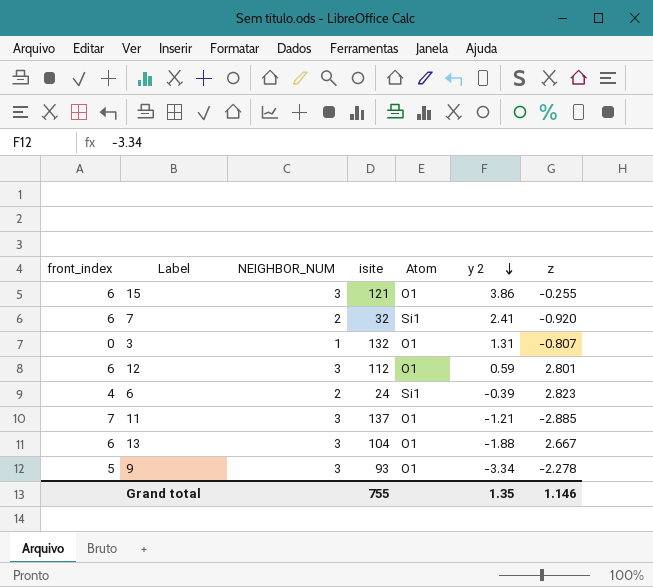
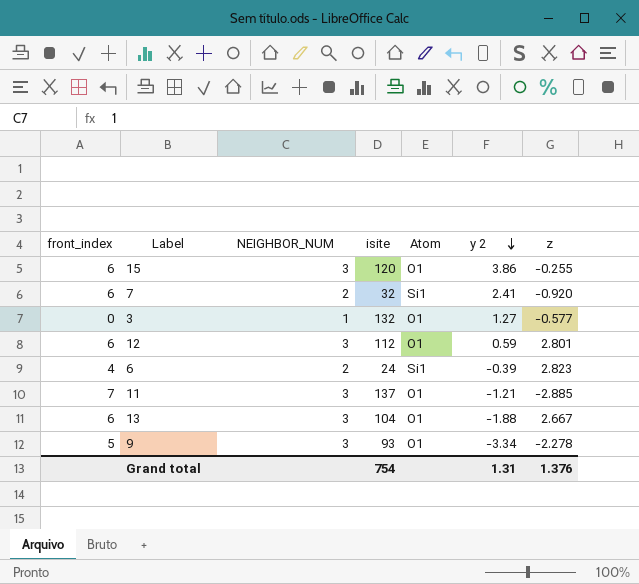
15 | isite: 121 -> 120
3 | y 2: 1.31 -> 1.27
3 | z: -0.807 -> -0.577
Grand total | isite: 755 -> 754
Grand total | y 2: 1.35 -> 1.31
Grand total | z: 1.146 -> 1.376

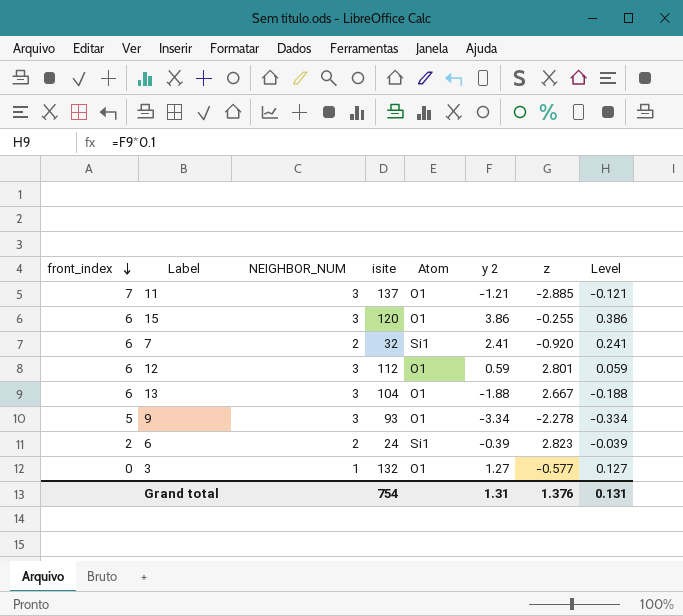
row order: y 2 descending -> front_index descending
column Level | formula: none -> [y 2] * 0.1
6 | front_index: 4 -> 2

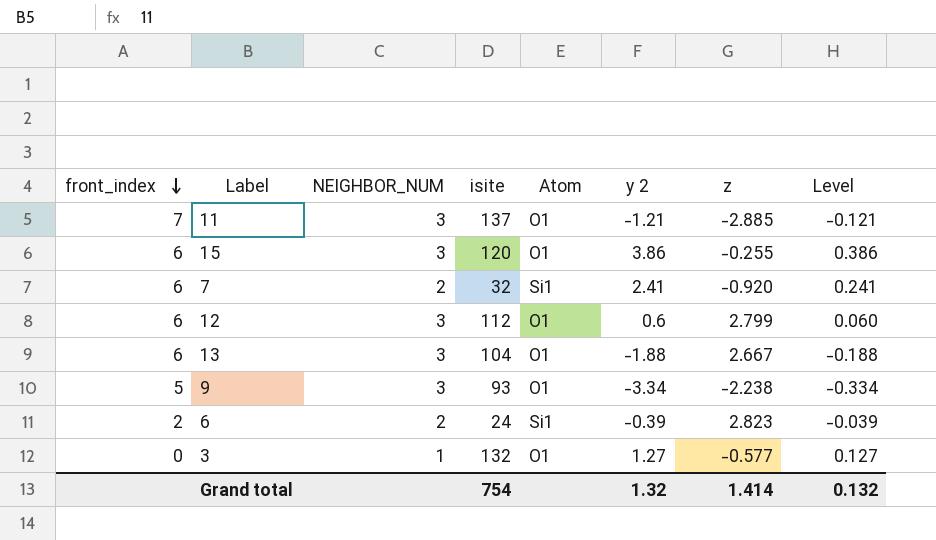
12 | y 2: 0.59 -> 0.6
12 | z: 2.801 -> 2.799
12 | Level: 0.059 -> 0.060
9 | z: -2.278 -> -2.238
Grand total | y 2: 1.31 -> 1.32
Grand total | z: 1.376 -> 1.414
Grand total | Level: 0.131 -> 0.132

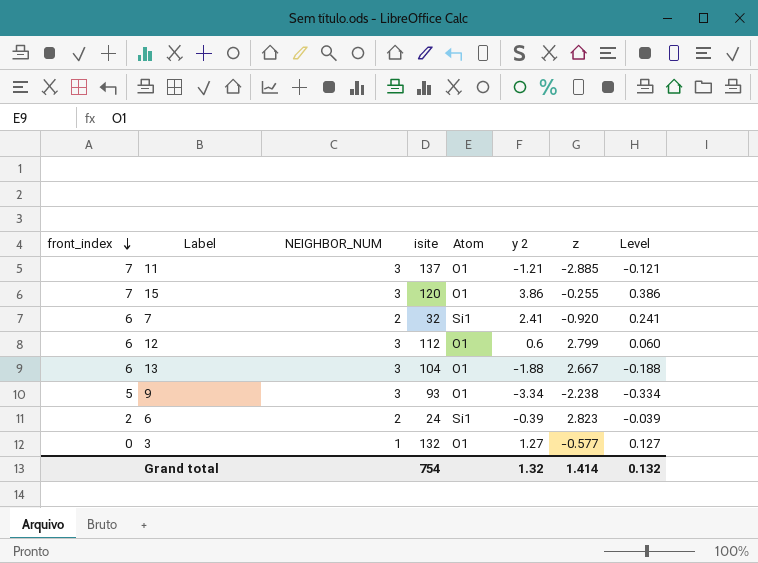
15 | front_index: 6 -> 7

